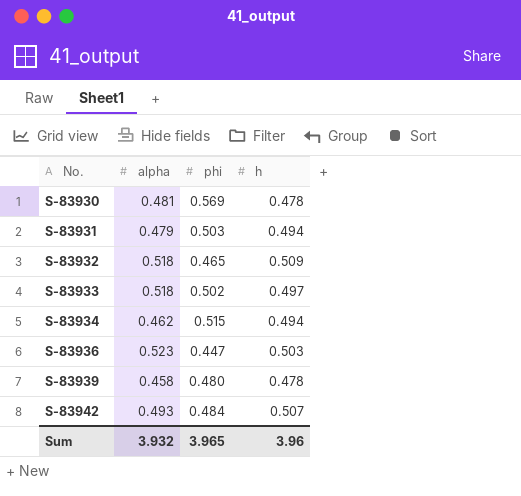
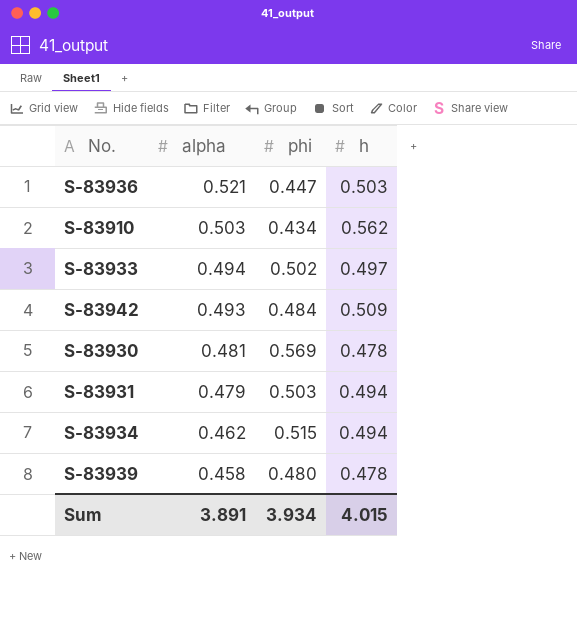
row order: No. ascending -> alpha descending
row S-83932: 0.518 | 0.465 | 0.509 -> none
S-83936 | alpha: 0.523 -> 0.521
row S-83910: none -> 0.503 | 0.434 | 0.562
S-83933 | alpha: 0.518 -> 0.494
S-83942 | h: 0.507 -> 0.509
Sum | alpha: 3.932 -> 3.891
Sum | phi: 3.965 -> 3.934
Sum | h: 3.96 -> 4.015

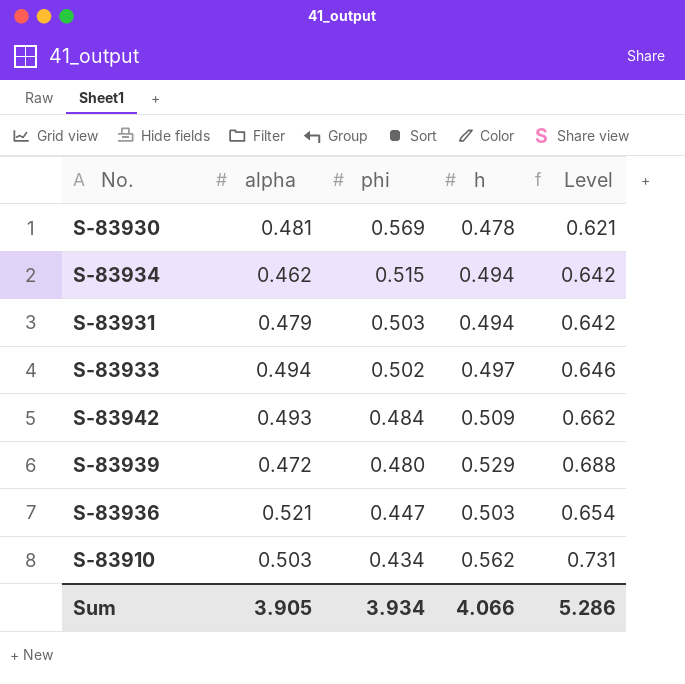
row order: alpha descending -> phi descending
column Level | formula: none -> [h] * 1.3
S-83939 | alpha: 0.458 -> 0.472
S-83939 | h: 0.478 -> 0.529
Sum | alpha: 3.891 -> 3.905
Sum | h: 4.015 -> 4.066

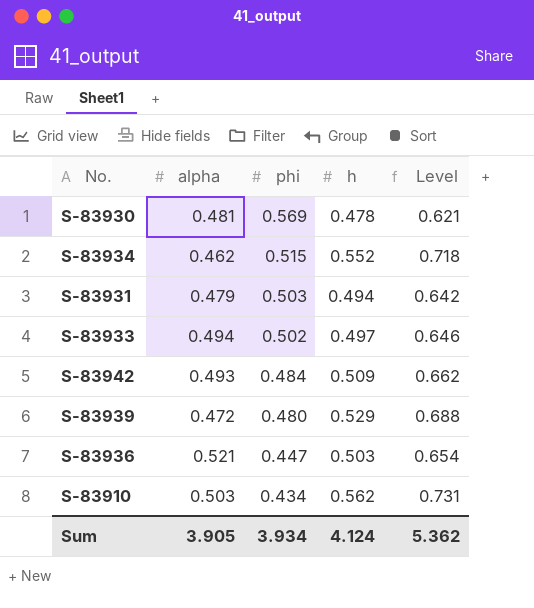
S-83934 | h: 0.494 -> 0.552
S-83934 | Level: 0.642 -> 0.718
Sum | h: 4.066 -> 4.124
Sum | Level: 5.286 -> 5.362

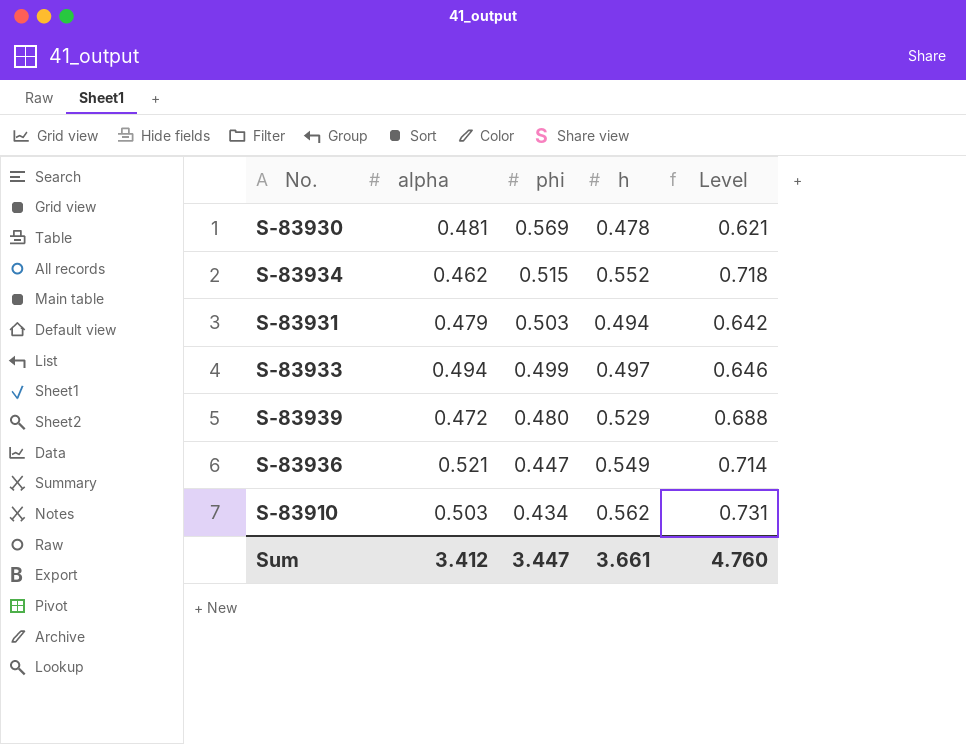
row S-83942: 0.493 | 0.484 | 0.509 | 0.662 -> none
S-83933 | phi: 0.502 -> 0.499
S-83936 | h: 0.503 -> 0.549
S-83936 | Level: 0.654 -> 0.714
Sum | alpha: 3.905 -> 3.412
Sum | phi: 3.934 -> 3.447
Sum | h: 4.124 -> 3.661
Sum | Level: 5.362 -> 4.760

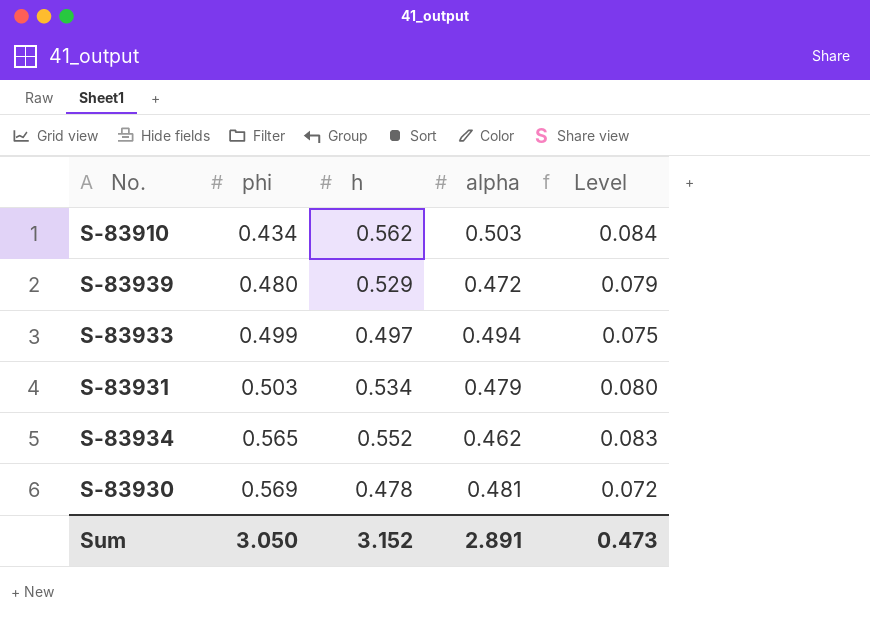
row order: phi descending -> phi ascending
column alpha | position: 2 -> 4
column Level | formula: [h] * 1.3 -> [h] * 0.15
row S-83936: 0.521 | 0.447 | 0.549 | 0.714 -> none
S-83931 | h: 0.494 -> 0.534
S-83934 | phi: 0.515 -> 0.565
Sum | phi: 3.447 -> 3.050
Sum | h: 3.661 -> 3.152
Sum | alpha: 3.412 -> 2.891
Sum | Level: 4.760 -> 0.473

